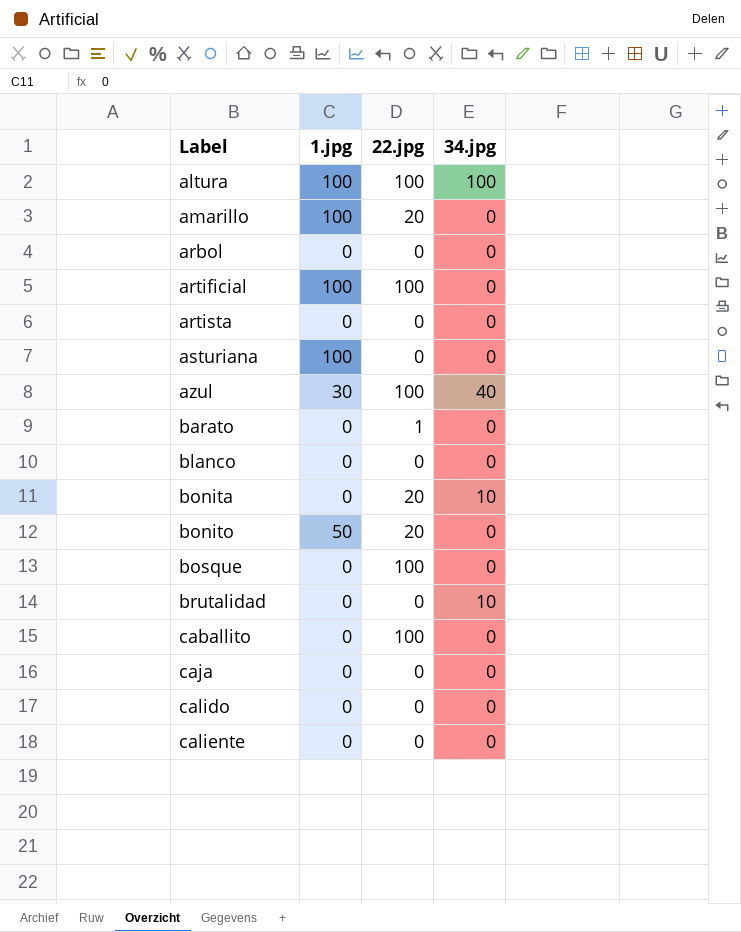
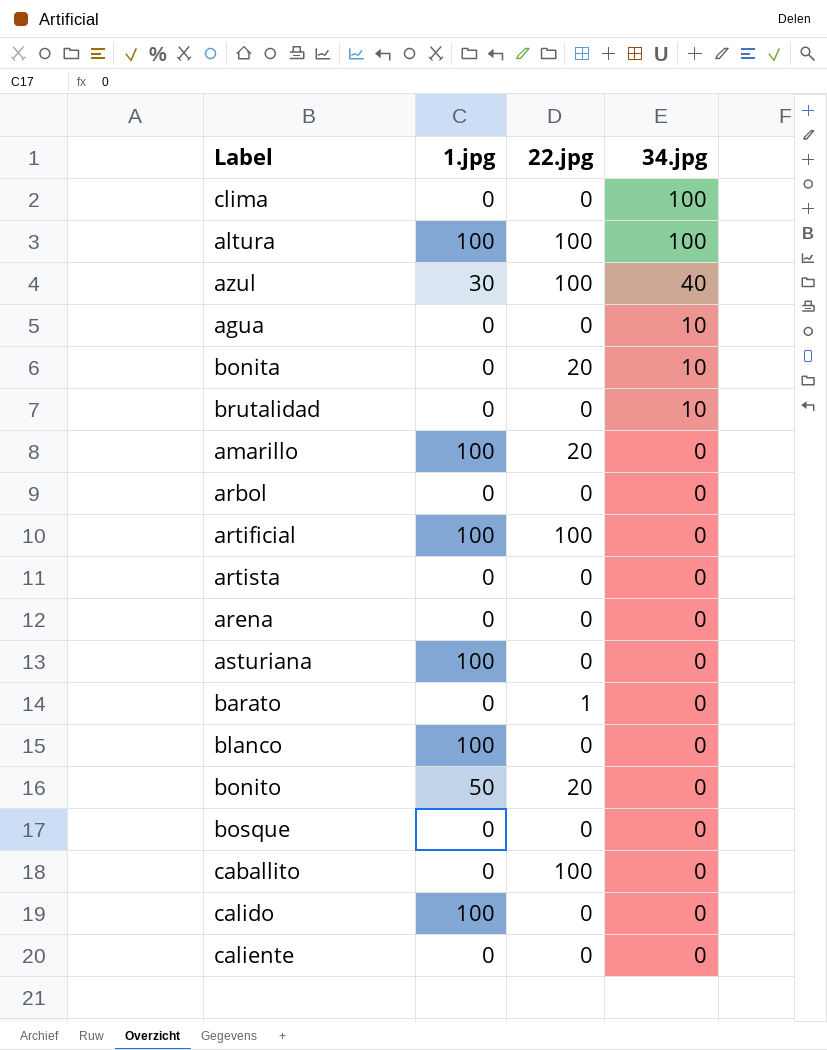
row order: Label ascending -> 34.jpg descending
row caja: 0 | 0 | 0 -> none
row clima: none -> 0 | 0 | 100
row agua: none -> 0 | 0 | 10
row arena: none -> 0 | 0 | 0
blanco | 1.jpg: 0 -> 100
bosque | 22.jpg: 100 -> 0
calido | 1.jpg: 0 -> 100

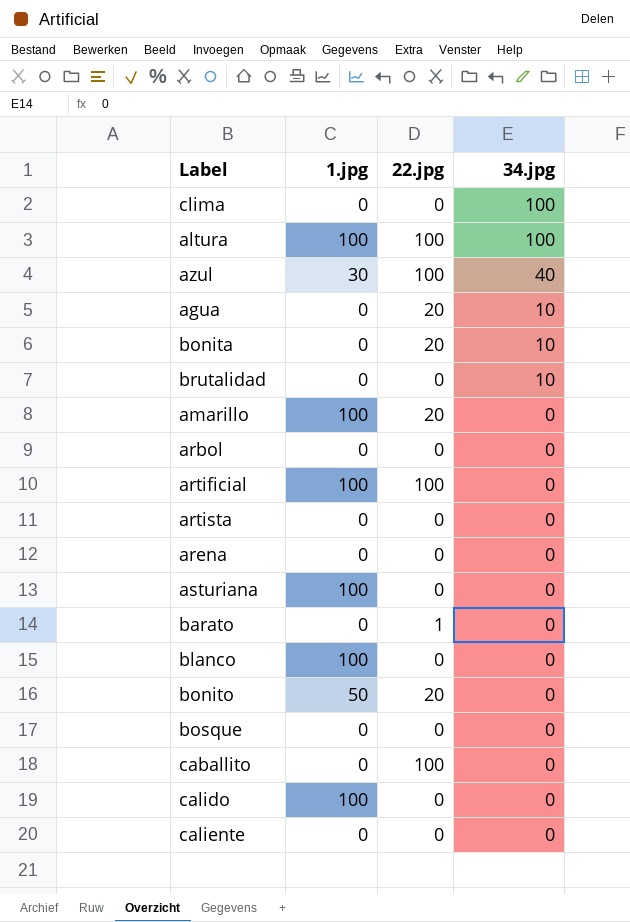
agua | 22.jpg: 0 -> 20

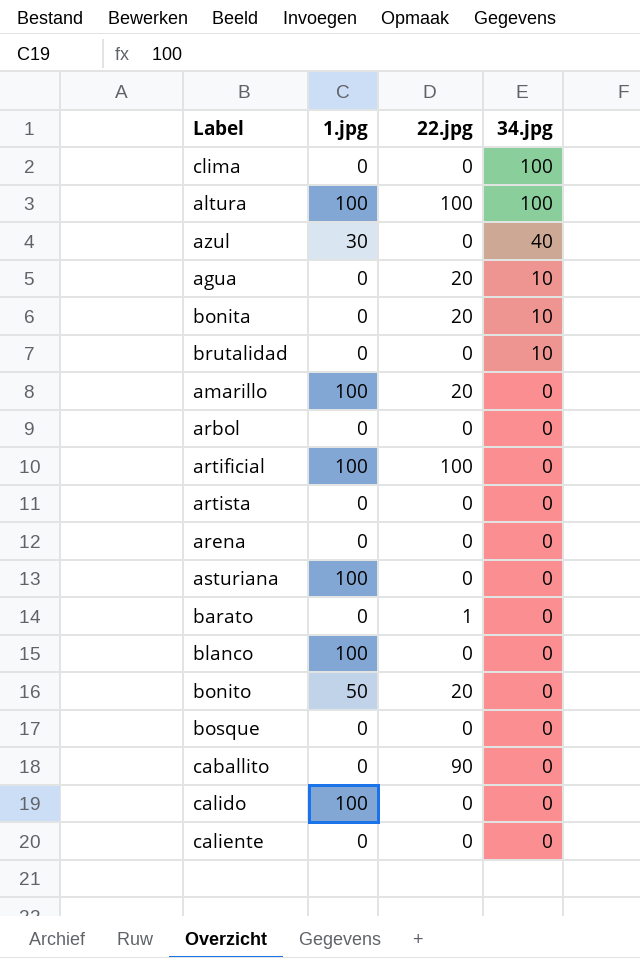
azul | 22.jpg: 100 -> 0
caballito | 22.jpg: 100 -> 90

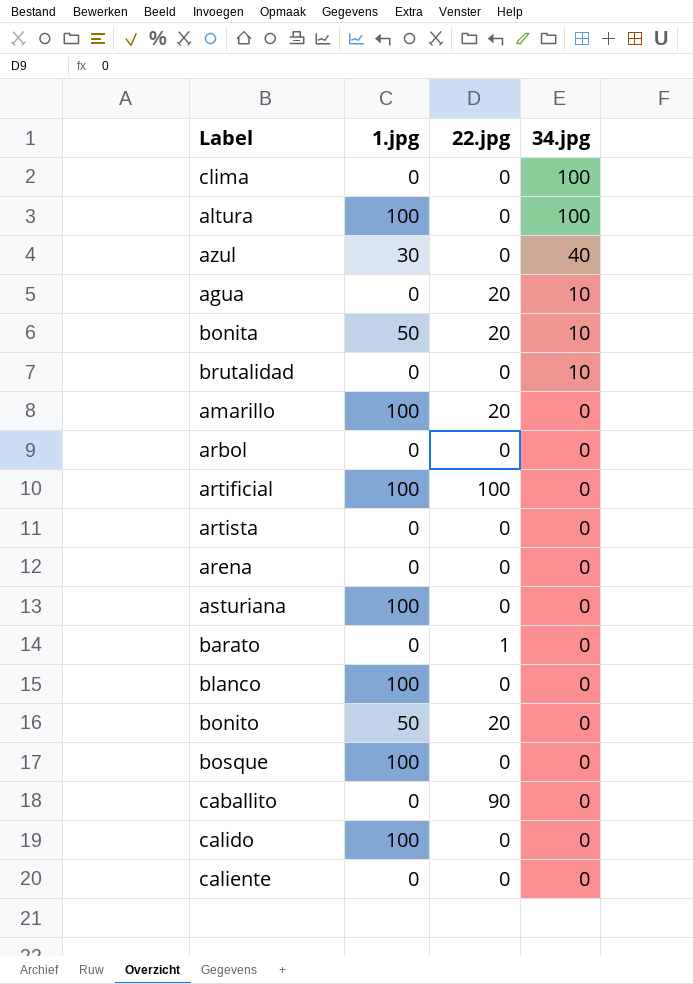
altura | 22.jpg: 100 -> 0
bonita | 1.jpg: 0 -> 50
bosque | 1.jpg: 0 -> 100

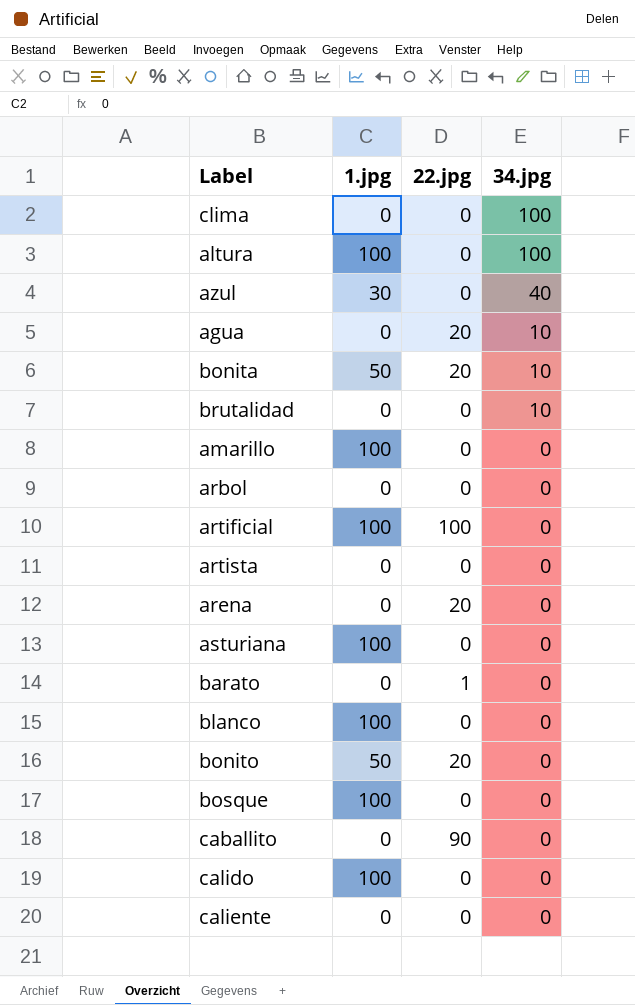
amarillo | 22.jpg: 20 -> 0
arena | 22.jpg: 0 -> 20

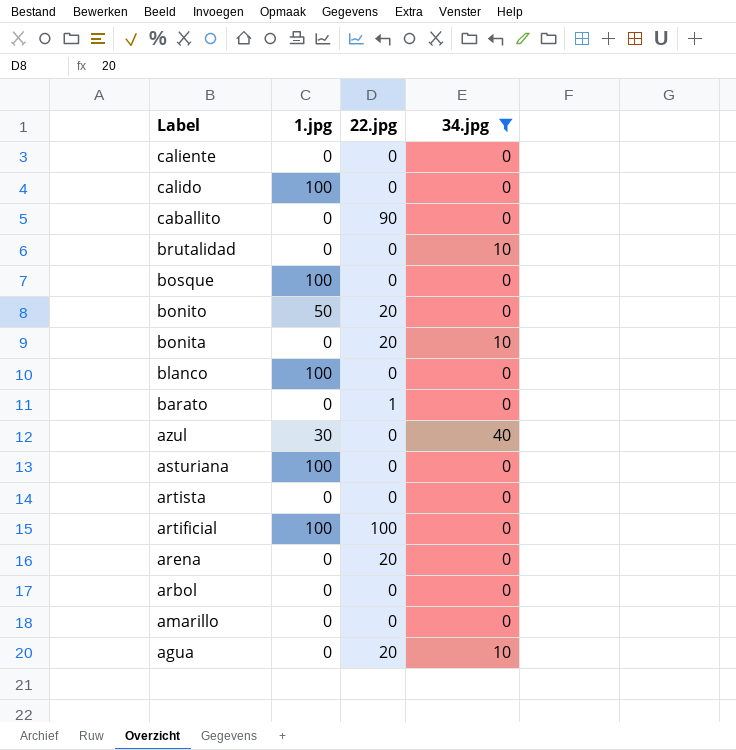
filter: none -> 34.jpg != 100
row order: 34.jpg descending -> Label descending
bonita | 1.jpg: 50 -> 0
amarillo | 1.jpg: 100 -> 0

